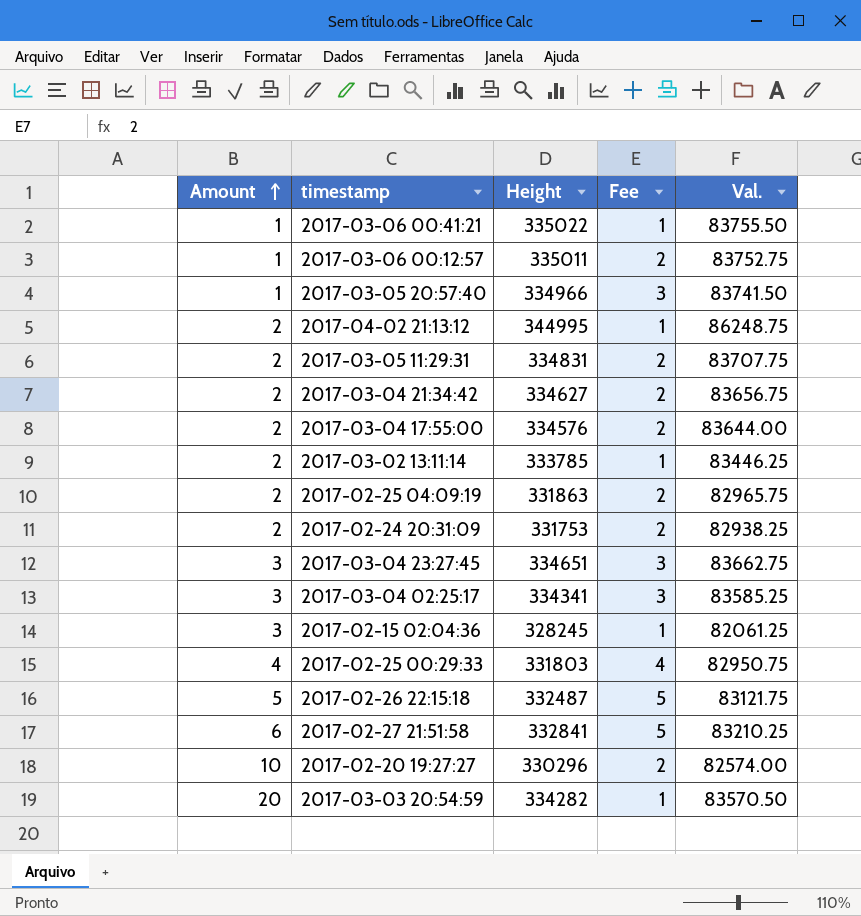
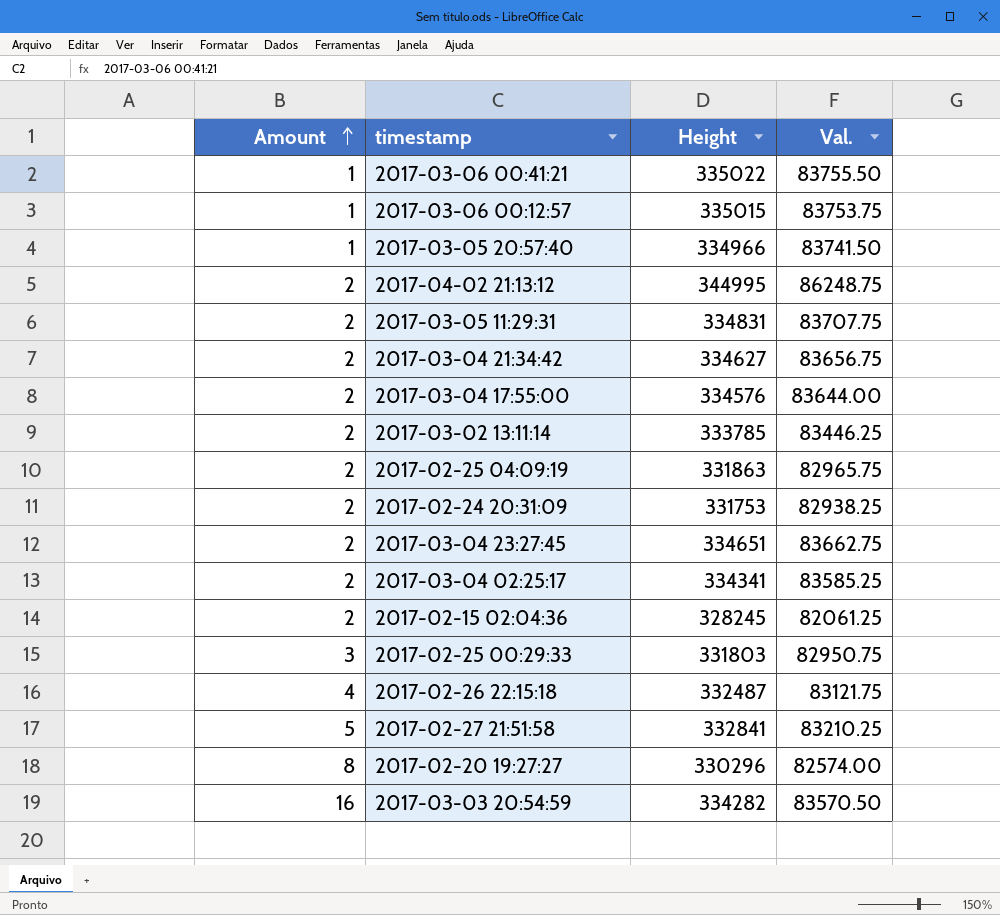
column Fee | position: 4 -> none
2017-03-06 00:12:57 | Height: 335011 -> 335015
2017-03-06 00:12:57 | Val.: 83752.75 -> 83753.75
2017-03-04 23:27:45 | Amount: 3 -> 2
2017-03-04 02:25:17 | Amount: 3 -> 2
2017-02-15 02:04:36 | Amount: 3 -> 2
2017-02-25 00:29:33 | Amount: 4 -> 3
2017-02-26 22:15:18 | Amount: 5 -> 4
2017-02-27 21:51:58 | Amount: 6 -> 5
2017-02-20 19:27:27 | Amount: 10 -> 8
2017-03-03 20:54:59 | Amount: 20 -> 16

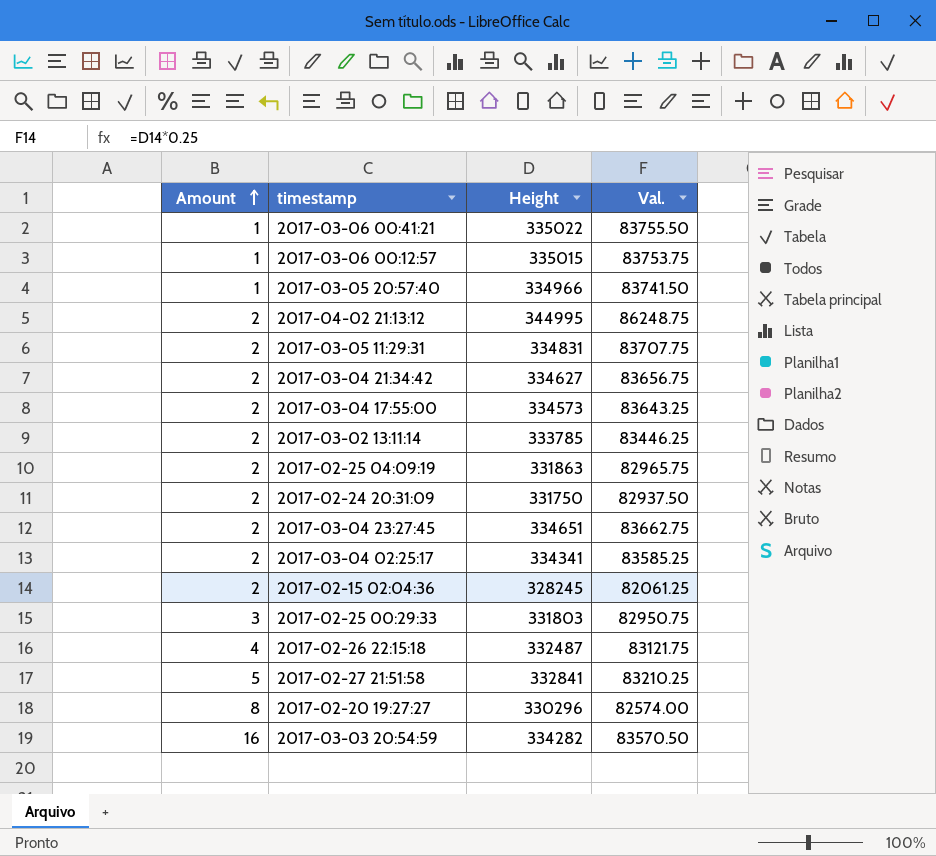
2017-03-04 17:55:00 | Height: 334576 -> 334573
2017-03-04 17:55:00 | Val.: 83644.00 -> 83643.25
2017-02-24 20:31:09 | Height: 331753 -> 331750
2017-02-24 20:31:09 | Val.: 82938.25 -> 82937.50

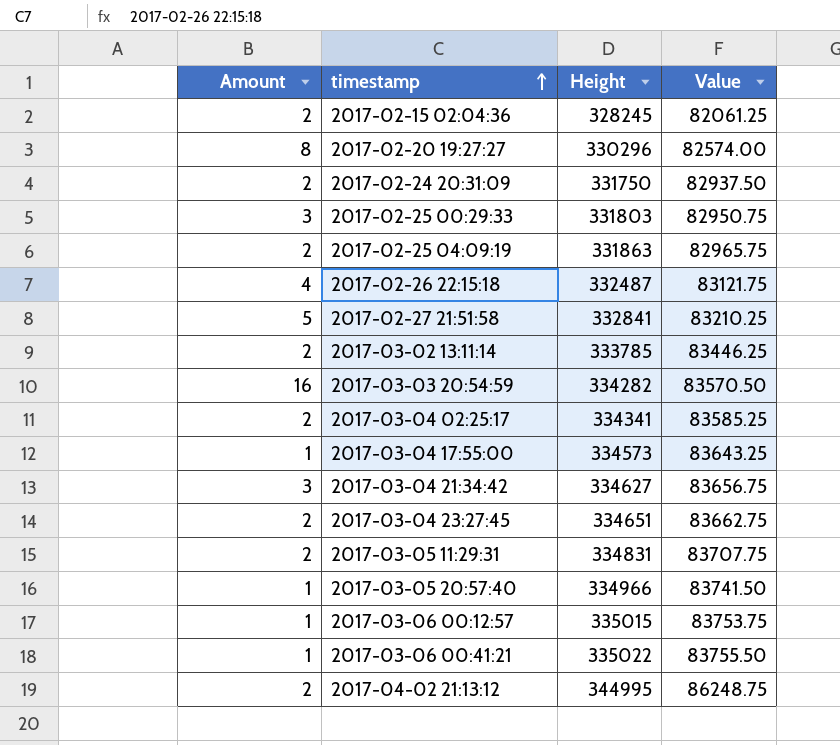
row order: Amount ascending -> timestamp ascending
column name: Val. -> Value
2017-03-04 17:55:00 | Amount: 2 -> 1
2017-03-04 21:34:42 | Amount: 2 -> 3

